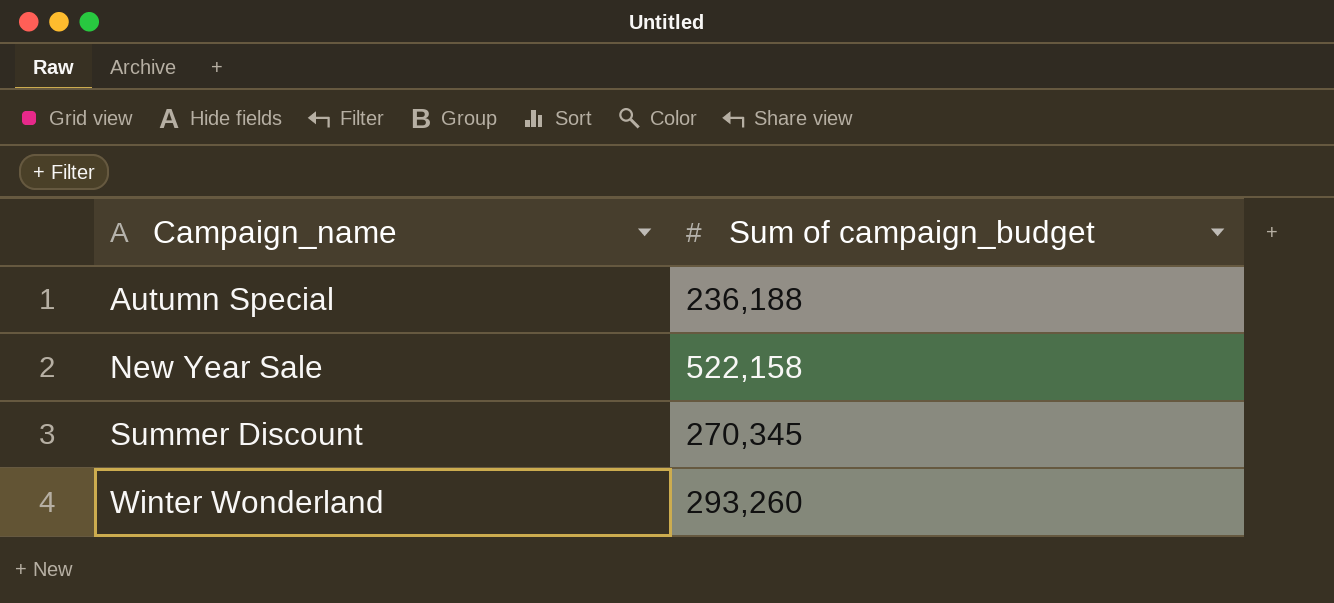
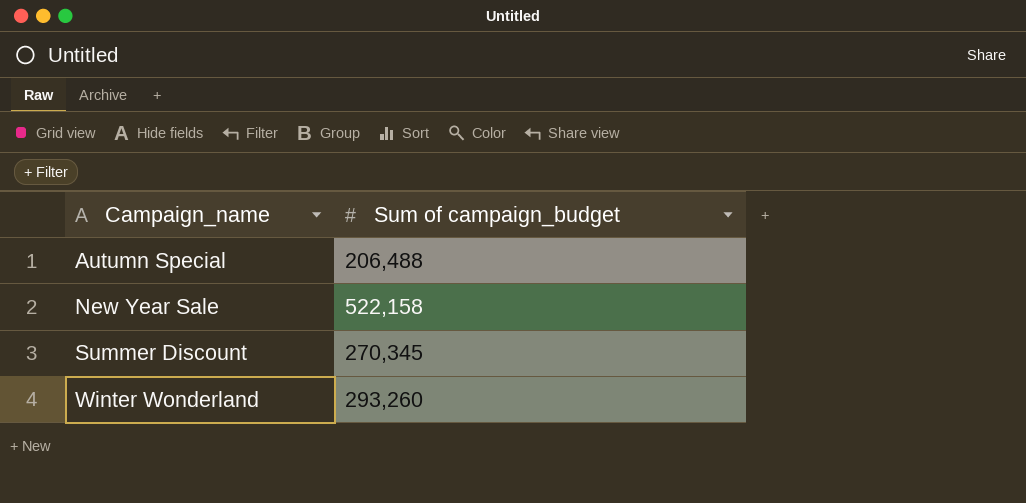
Autumn Special | Sum of campaign_budget: 236,188 -> 206,488

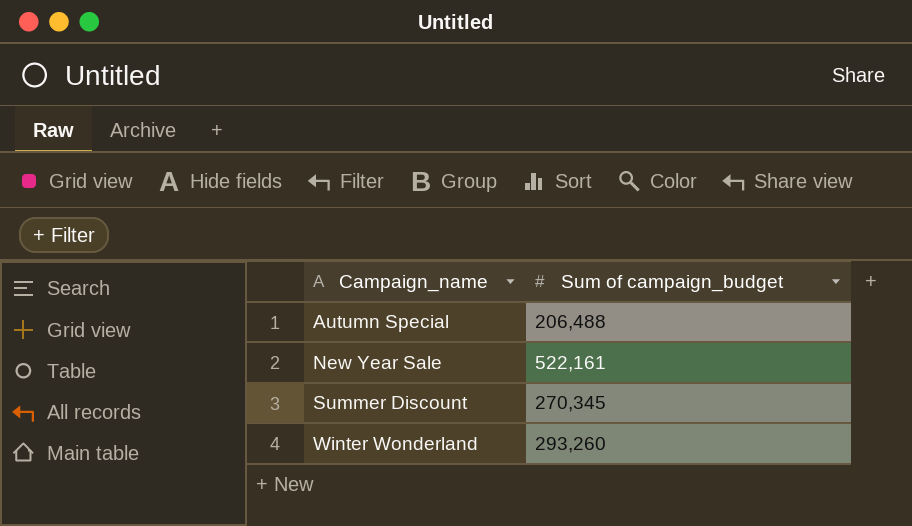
New Year Sale | Sum of campaign_budget: 522,158 -> 522,161

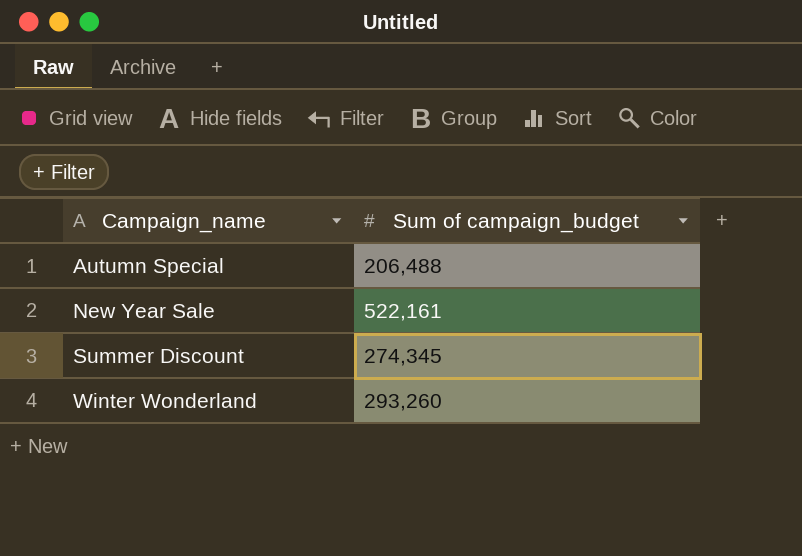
Summer Discount | Sum of campaign_budget: 270,345 -> 274,345

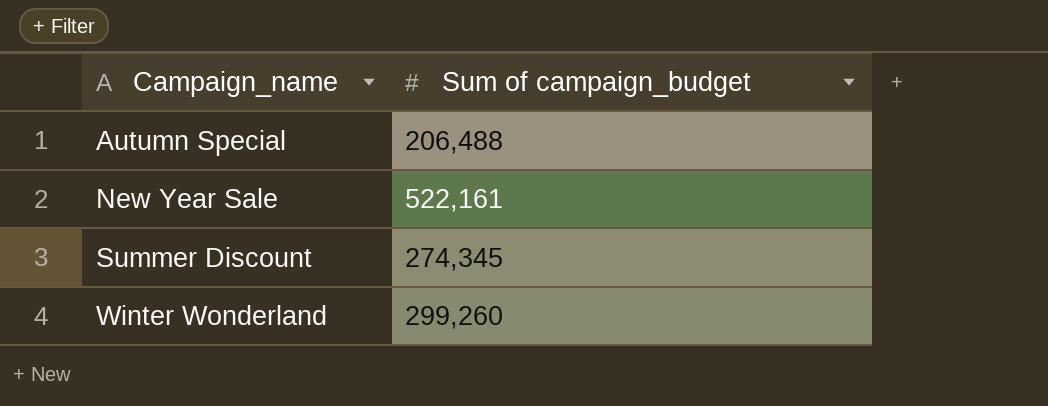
Winter Wonderland | Sum of campaign_budget: 293,260 -> 299,260

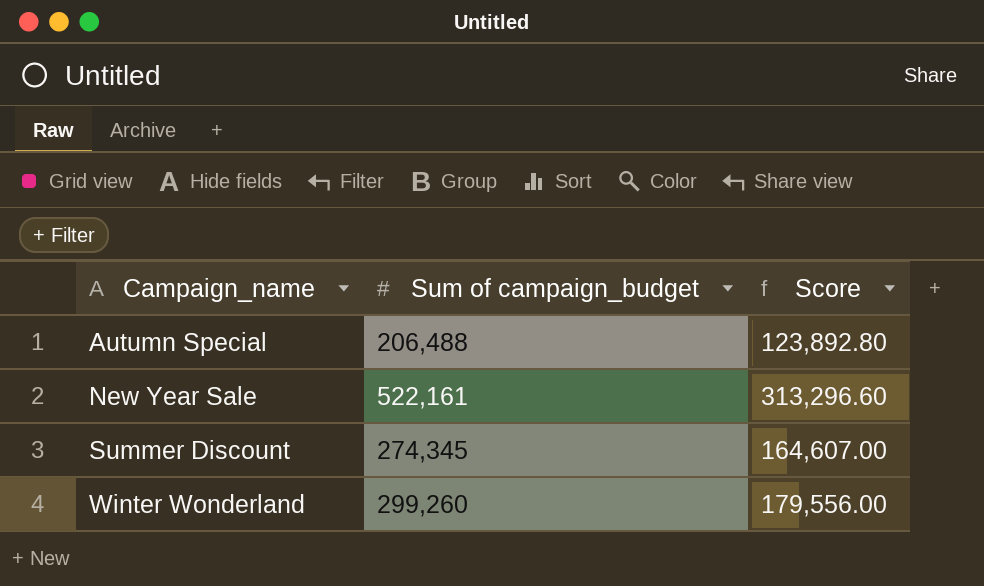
column Score | formula: none -> [Sum of campaign_budget] * 0.6

